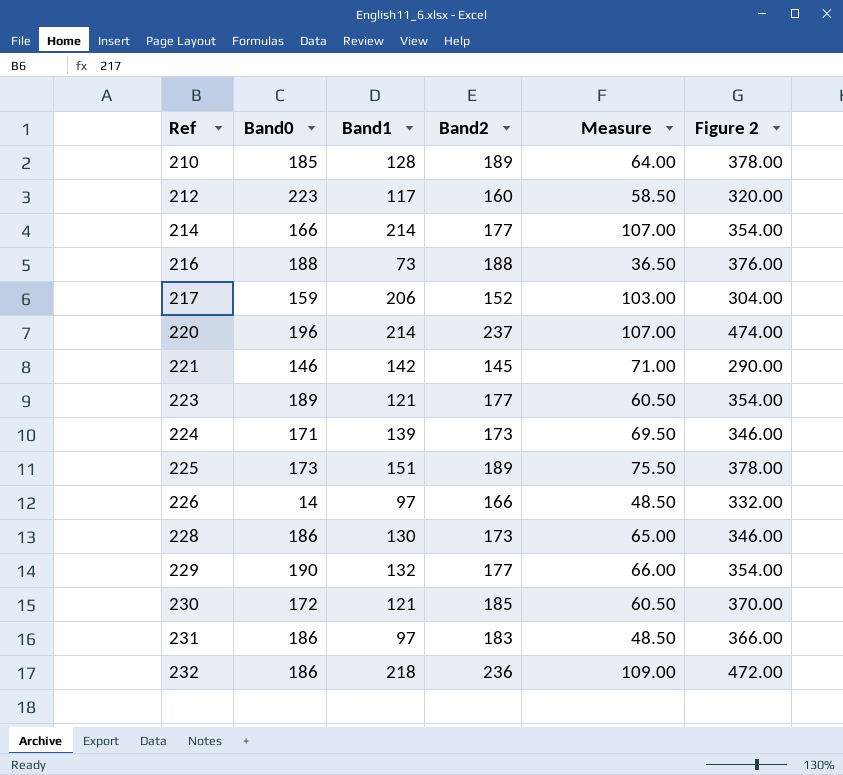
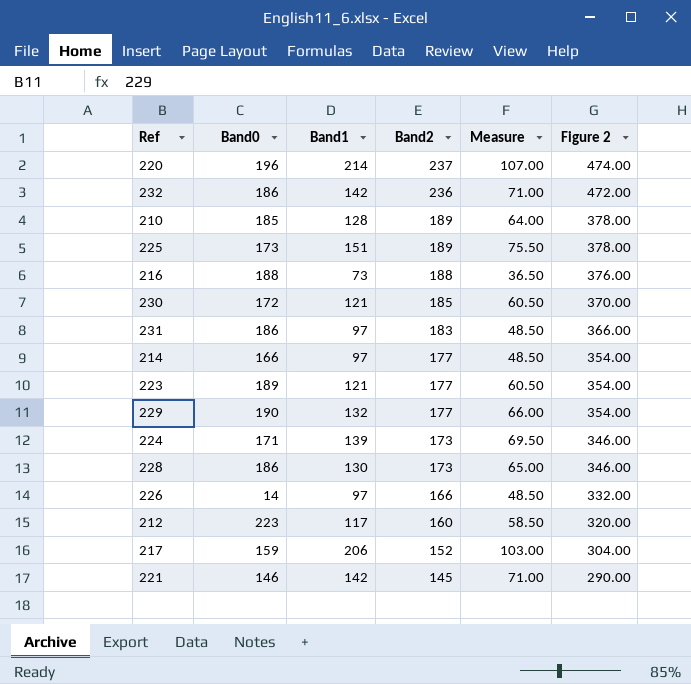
row order: Ref ascending -> Band2 descending
232 | Band1: 218 -> 142
232 | Measure: 109.00 -> 71.00
214 | Band1: 214 -> 97
214 | Measure: 107.00 -> 48.50

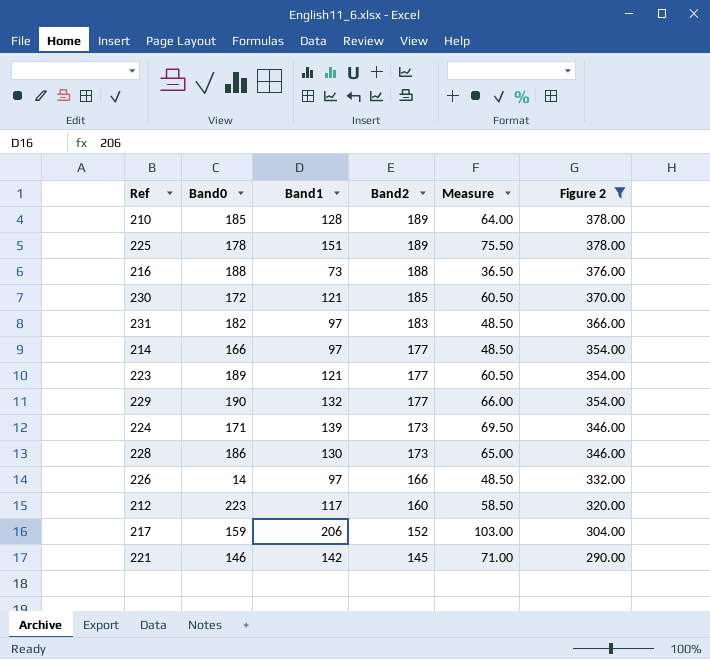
filter: none -> Figure 2 <= 378.00
225 | Band0: 173 -> 178
231 | Band0: 186 -> 182

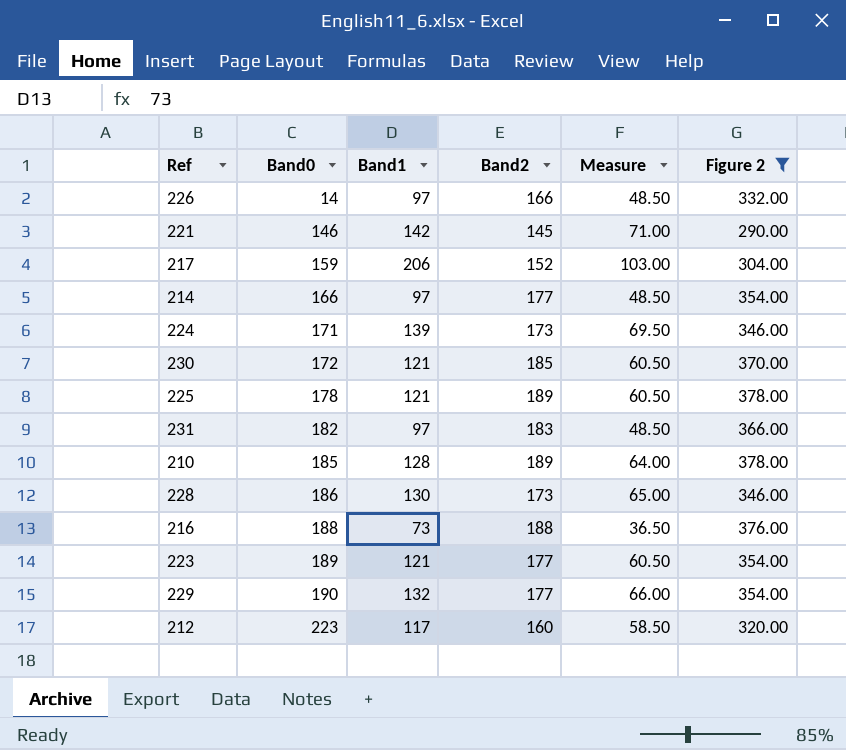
row order: Band2 descending -> Band0 ascending
225 | Band1: 151 -> 121
225 | Measure: 75.50 -> 60.50

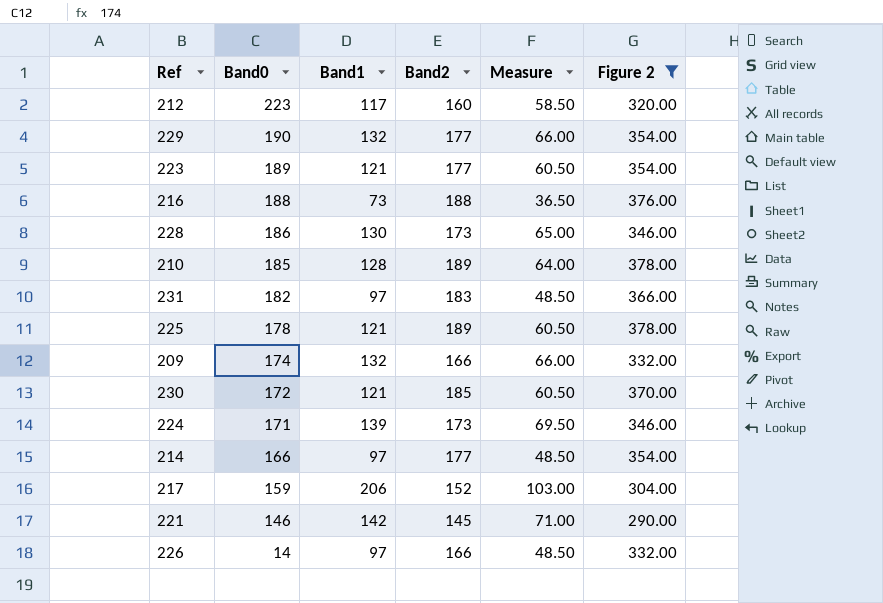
row order: Band0 ascending -> Band0 descending
row 209: none -> 174 | 132 | 166 | 66.00 | 332.00

